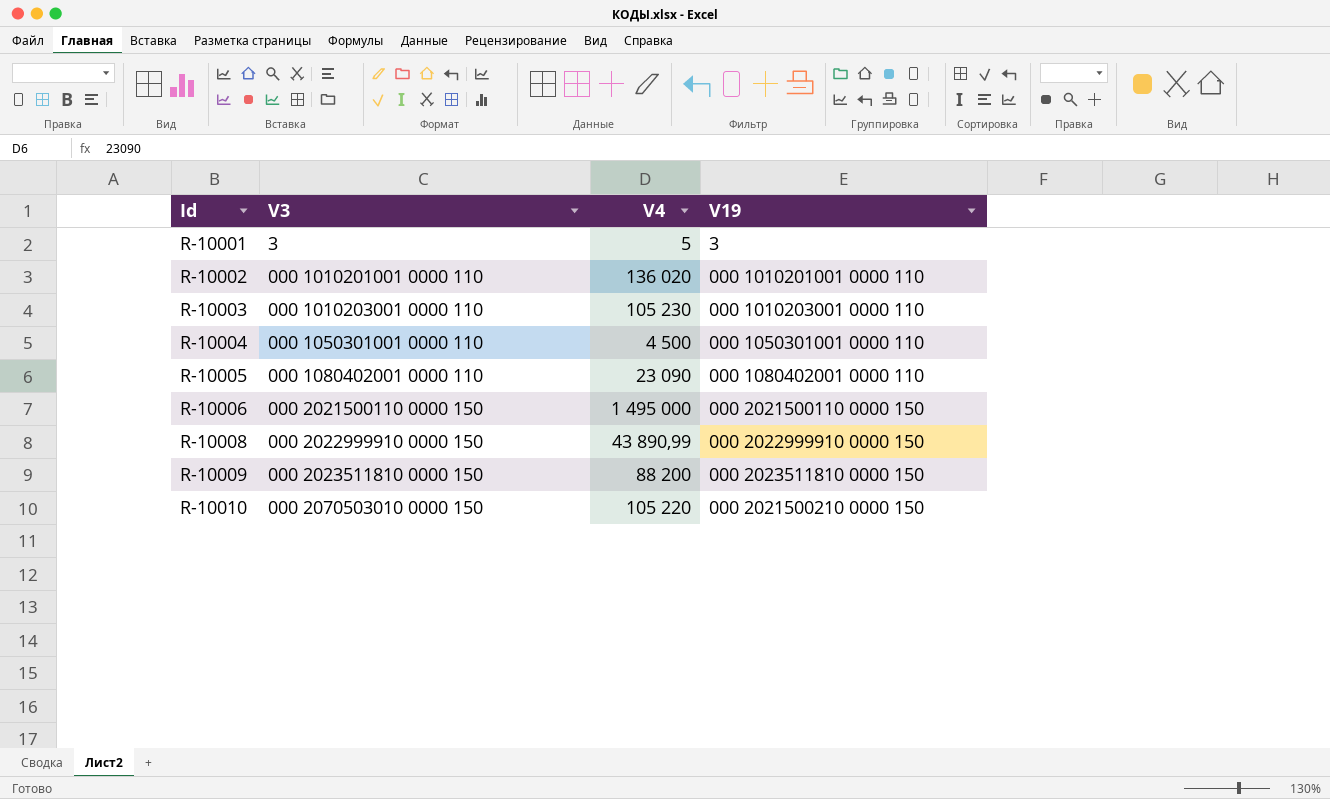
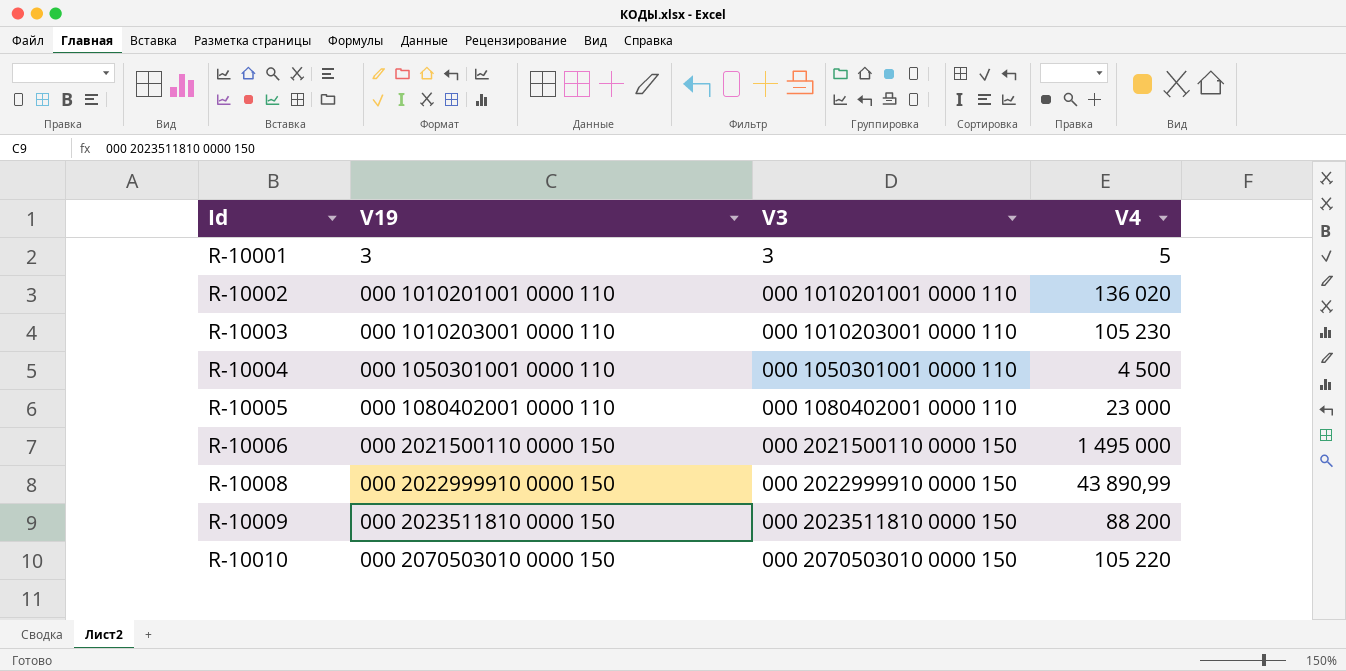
column V19 | position: 4 -> 2
R-10005 | V4: 23 090 -> 23 000
R-10010 | V19: 000 2021500210 0000 150 -> 000 2070503010 0000 150

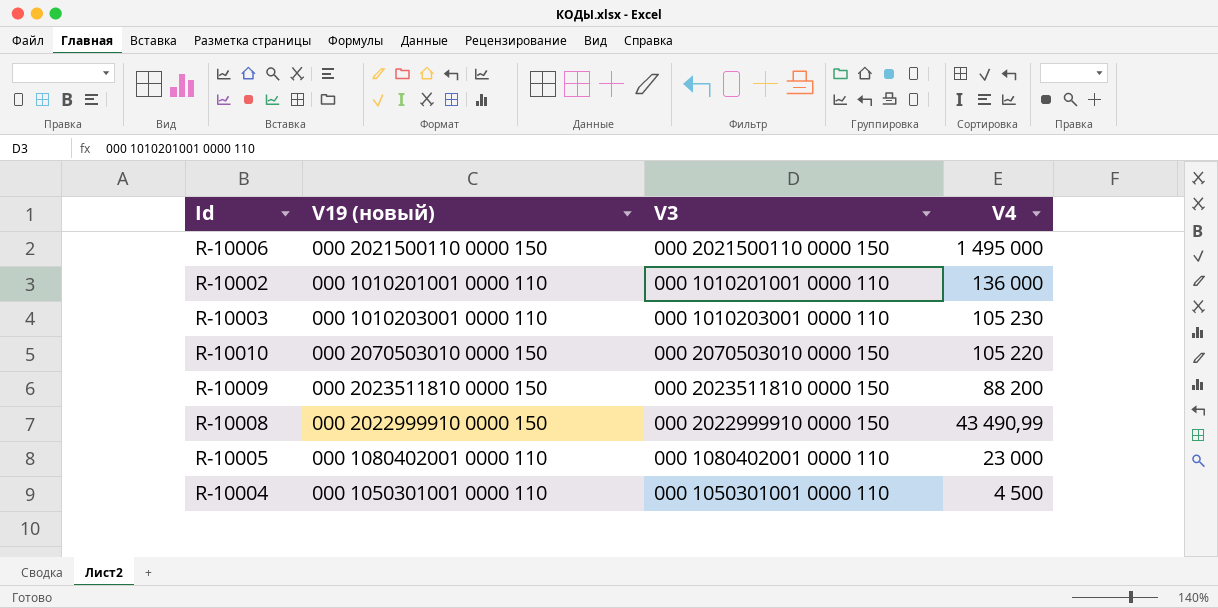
row order: Id ascending -> V4 descending
column name: V19 -> V19 (новый)
row R-10001: 3 | 3 | 5 -> none
R-10002 | V4: 136 020 -> 136 000
R-10008 | V4: 43 890,99 -> 43 490,99

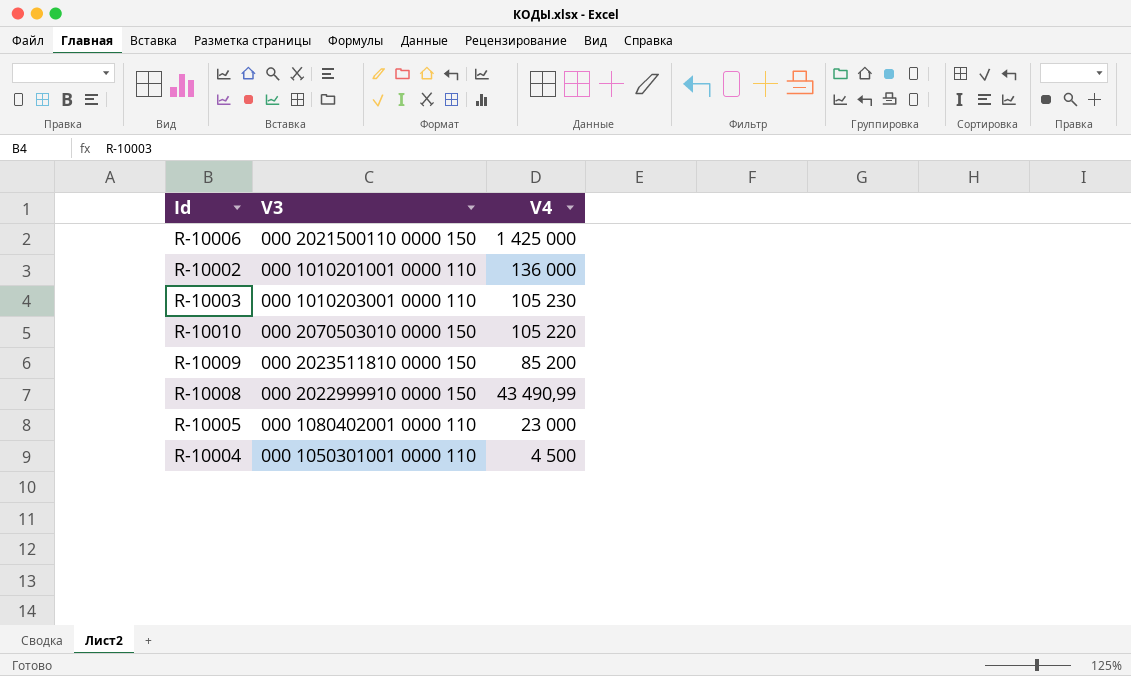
column V19 (новый) | position: 2 -> none
R-10006 | V4: 1 495 000 -> 1 425 000
R-10009 | V4: 88 200 -> 85 200

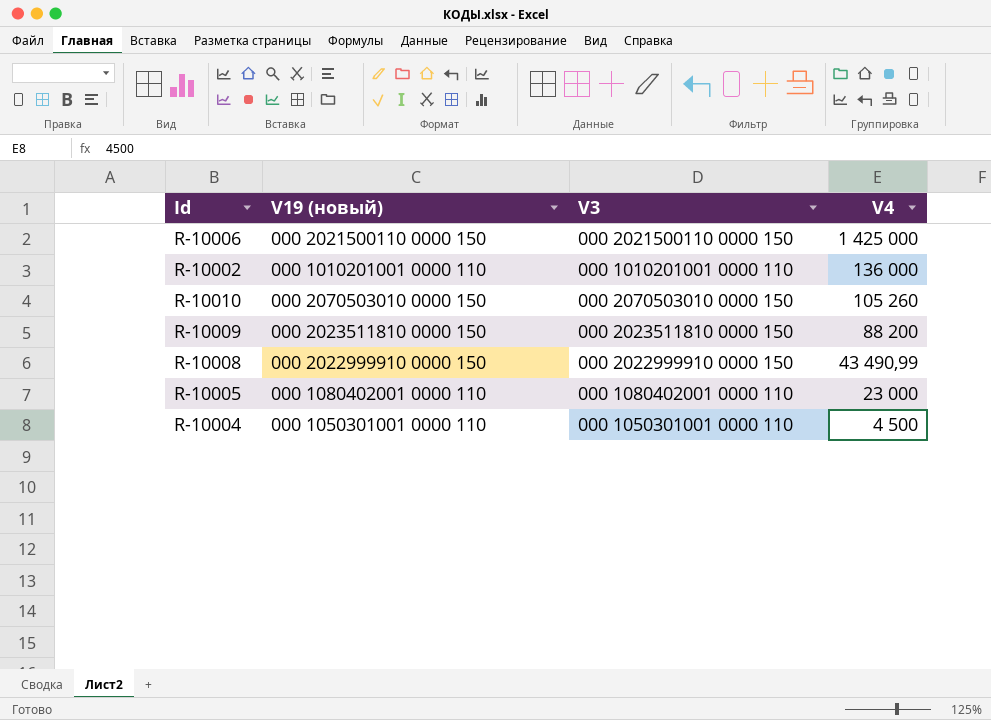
column V19 (новый) | position: none -> 2
row R-10003: 000 1010203001 0000 110 | 105 230 -> none
R-10010 | V4: 105 220 -> 105 260
R-10009 | V4: 85 200 -> 88 200

